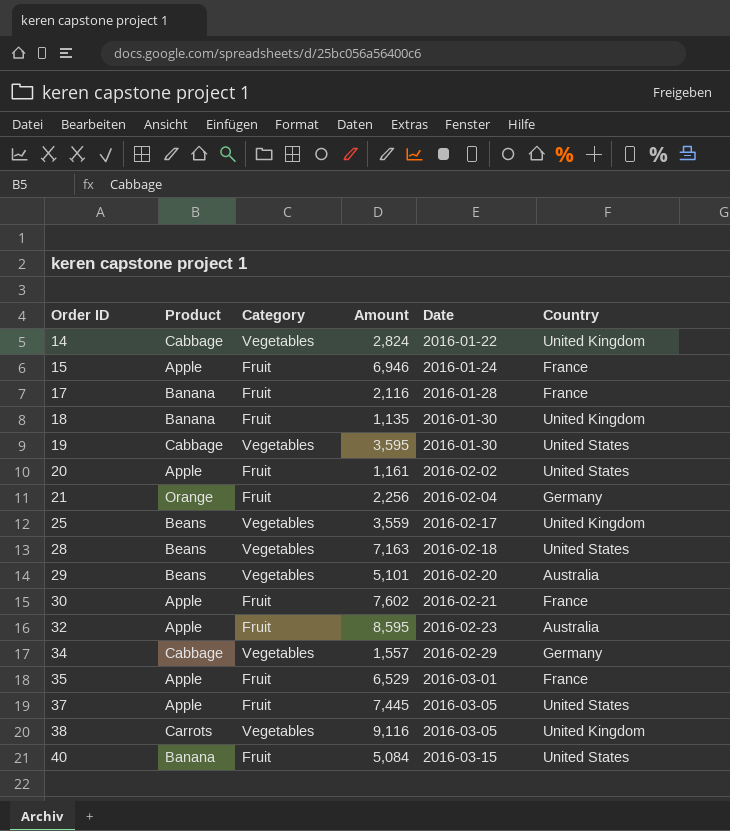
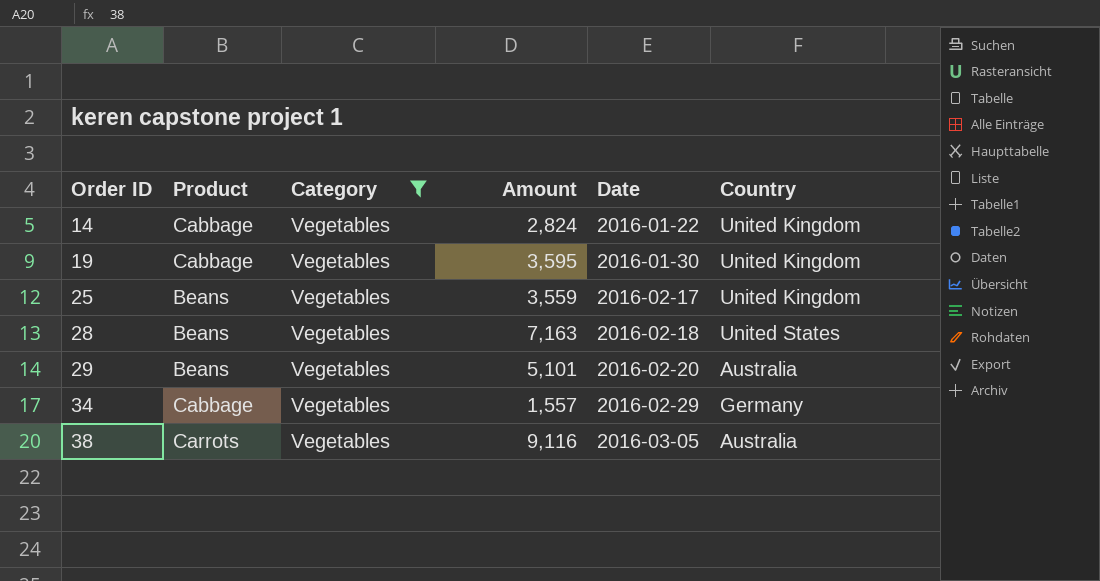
filter: none -> Category = Vegetables
19 | Country: United States -> United Kingdom
38 | Country: United Kingdom -> Australia

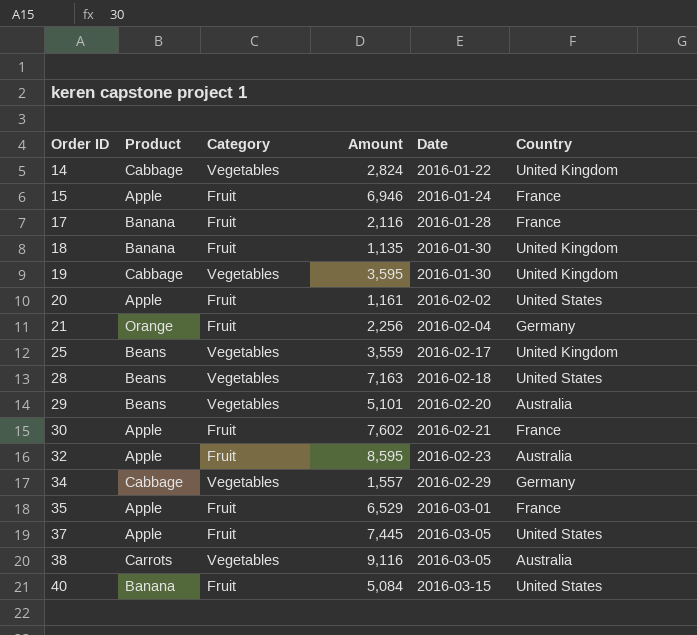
filter: Category = Vegetables -> none

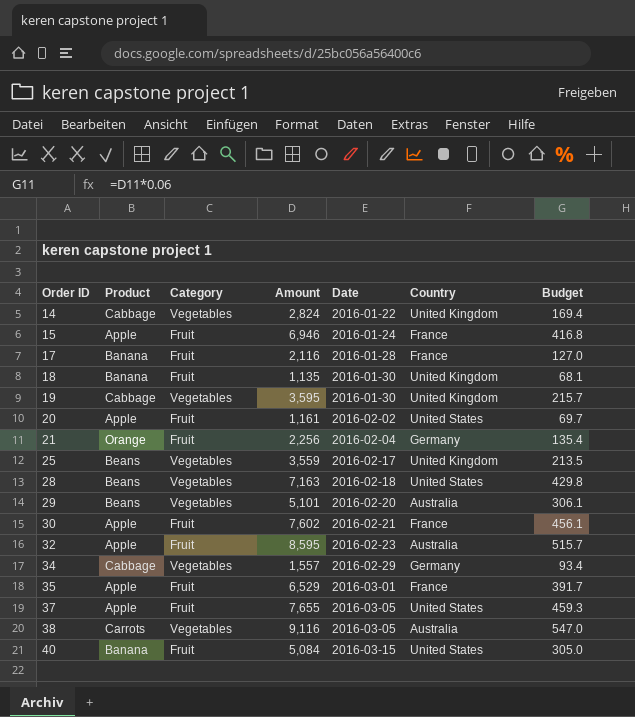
column Budget | formula: none -> [Amount] * 0.06
37 | Amount: 7,445 -> 7,655

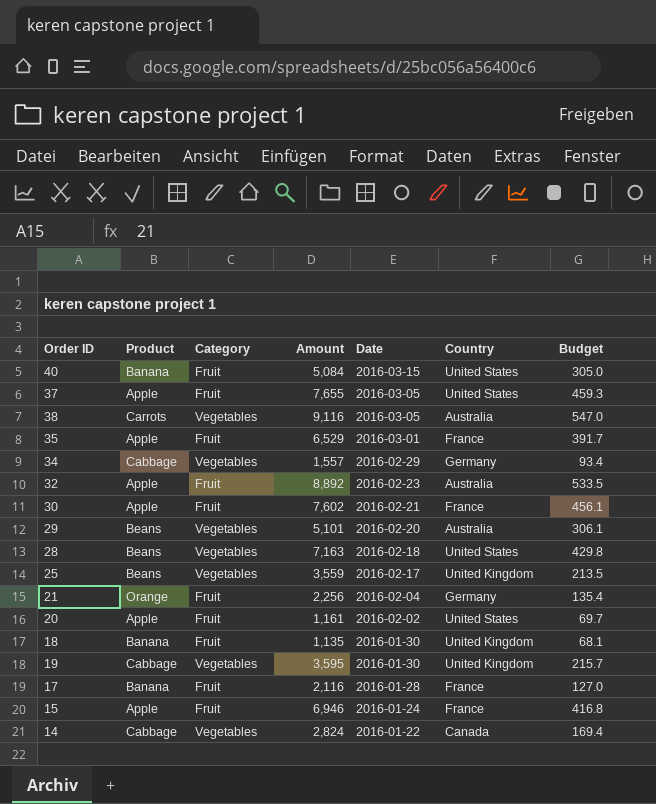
row order: Order ID ascending -> Date descending
32 | Amount: 8,595 -> 8,892
32 | Budget: 515.7 -> 533.5
14 | Country: United Kingdom -> Canada

